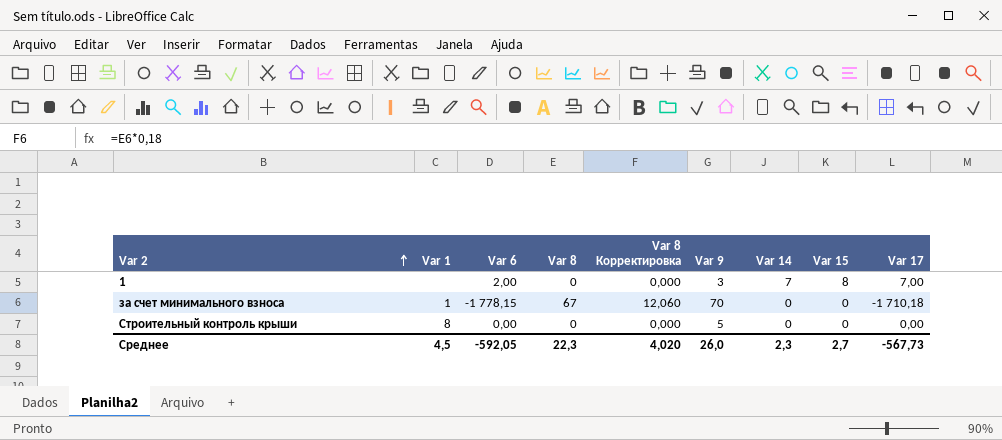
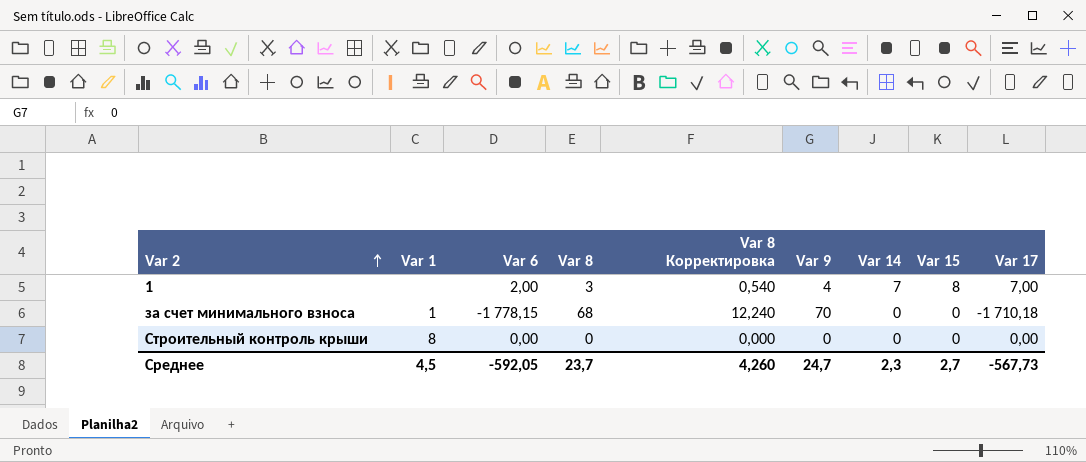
1 | Var 8: 0 -> 3
1 | Var 8 Корректировка: 0,000 -> 0,540
1 | Var 9: 3 -> 4
за счет минимального взноса | Var 8: 67 -> 68
за счет минимального взноса | Var 8 Корректировка: 12,060 -> 12,240
Строительный контроль крыши | Var 9: 5 -> 0
Среднее | Var 8: 22,3 -> 23,7
Среднее | Var 8 Корректировка: 4,020 -> 4,260
Среднее | Var 9: 26,0 -> 24,7

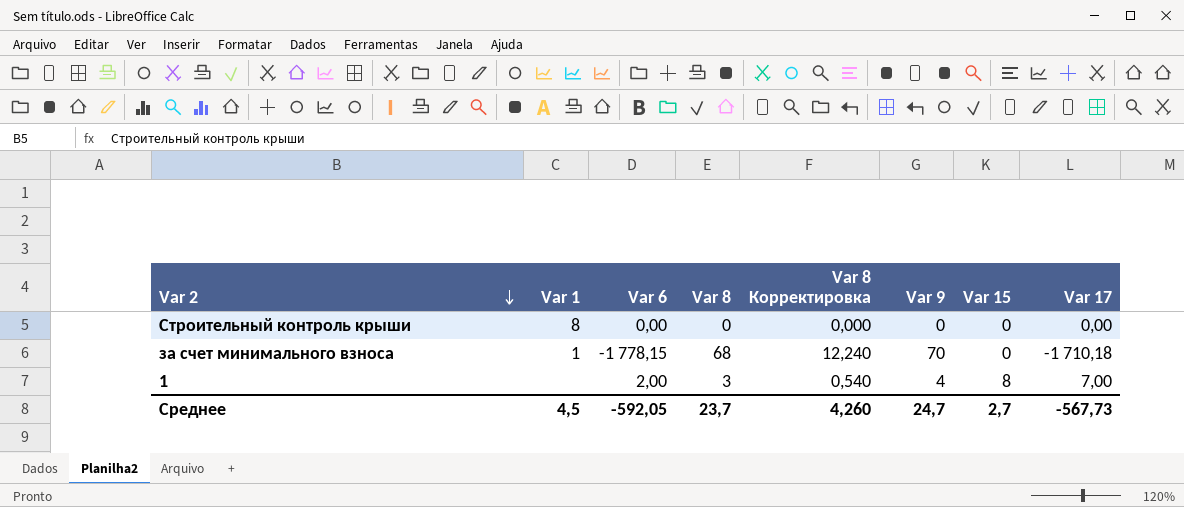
row order: Var 2 ascending -> Var 2 descending
column Var 14 | position: 7 -> none

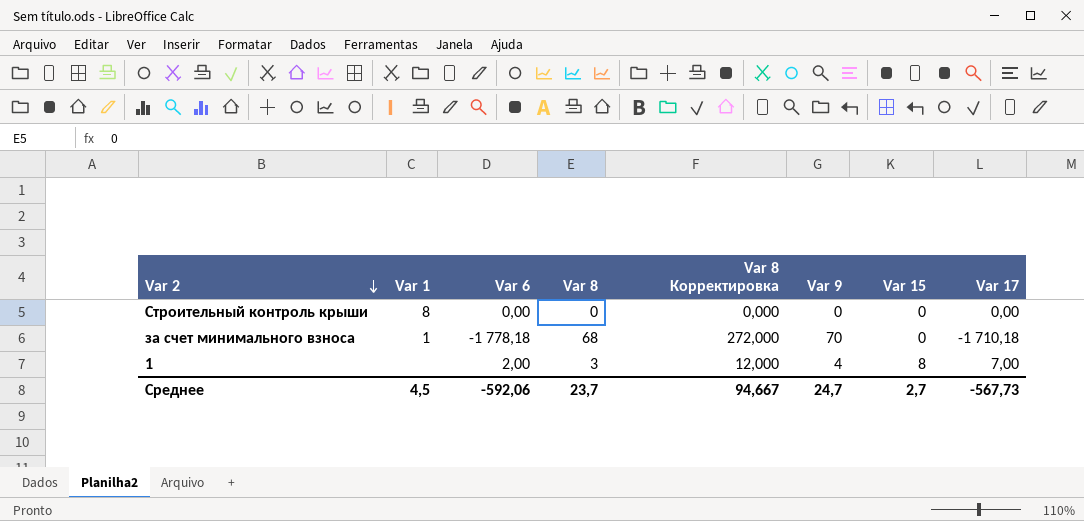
column Var 8 Корректировка | formula: [Var 8] * 0,18 -> [Var 8] * 4
за счет минимального взноса | Var 6: -1 778,15 -> -1 778,18
Среднее | Var 6: -592,05 -> -592,06
Среднее | Var 8 Корректировка: 4,260 -> 94,667

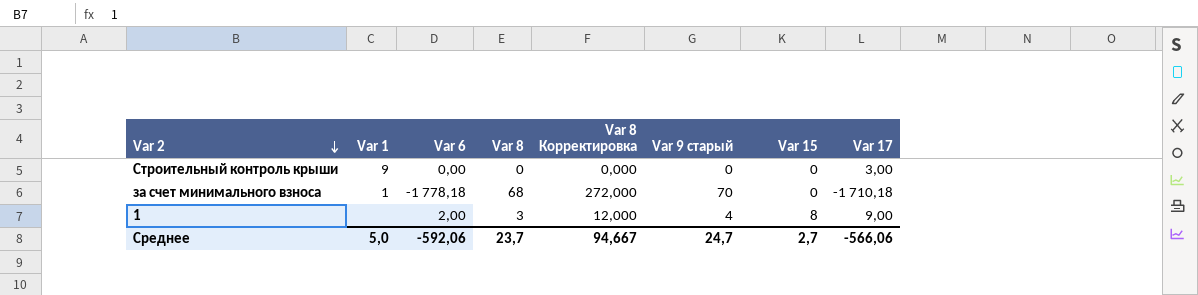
column name: Var 9 -> Var 9 старый
Строительный контроль крыши | Var 1: 8 -> 9
Строительный контроль крыши | Var 17: 0,00 -> 3,00
1 | Var 17: 7,00 -> 9,00
Среднее | Var 1: 4,5 -> 5,0
Среднее | Var 17: -567,73 -> -566,06

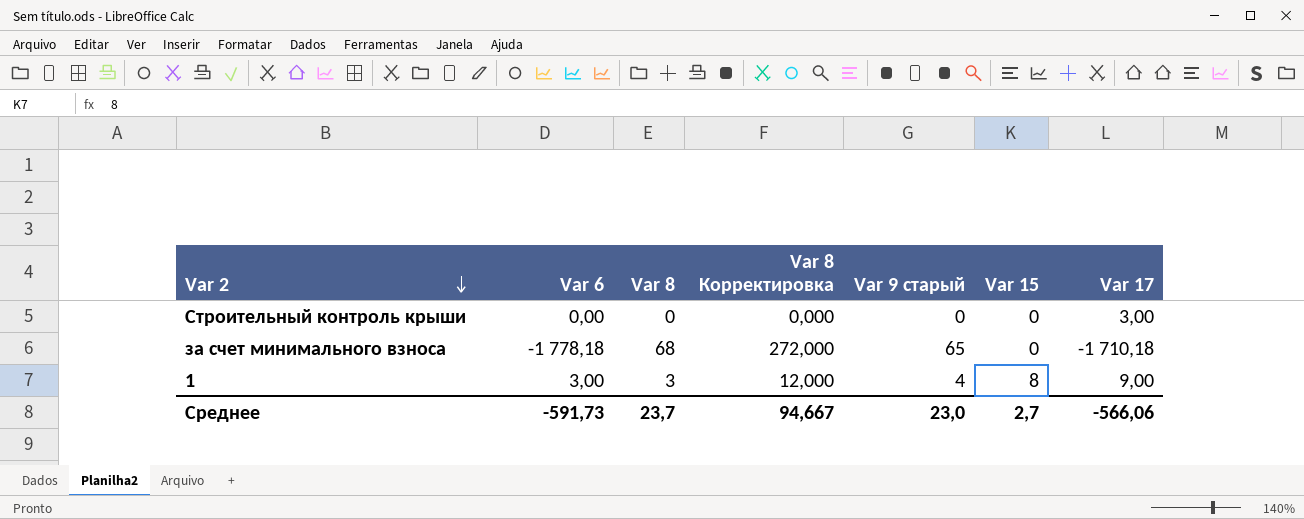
column Var 1 | position: 2 -> none
за счет минимального взноса | Var 9 старый: 70 -> 65
1 | Var 6: 2,00 -> 3,00
Среднее | Var 6: -592,06 -> -591,73
Среднее | Var 9 старый: 24,7 -> 23,0

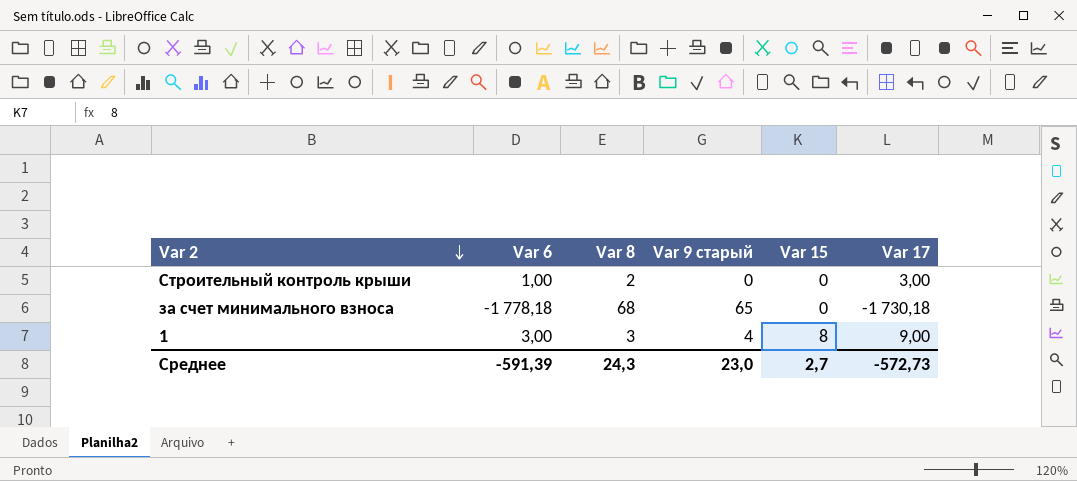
column Var 8 Корректировка | formula: [Var 8] * 4 -> none
Строительный контроль крыши | Var 6: 0,00 -> 1,00
Строительный контроль крыши | Var 8: 0 -> 2
за счет минимального взноса | Var 17: -1 710,18 -> -1 730,18
Среднее | Var 6: -591,73 -> -591,39
Среднее | Var 8: 23,7 -> 24,3
Среднее | Var 17: -566,06 -> -572,73

